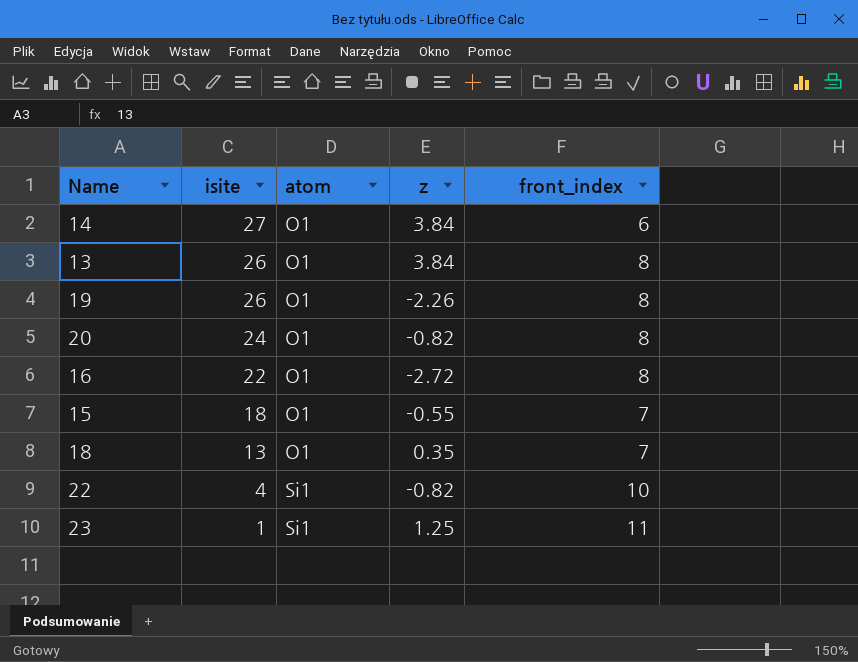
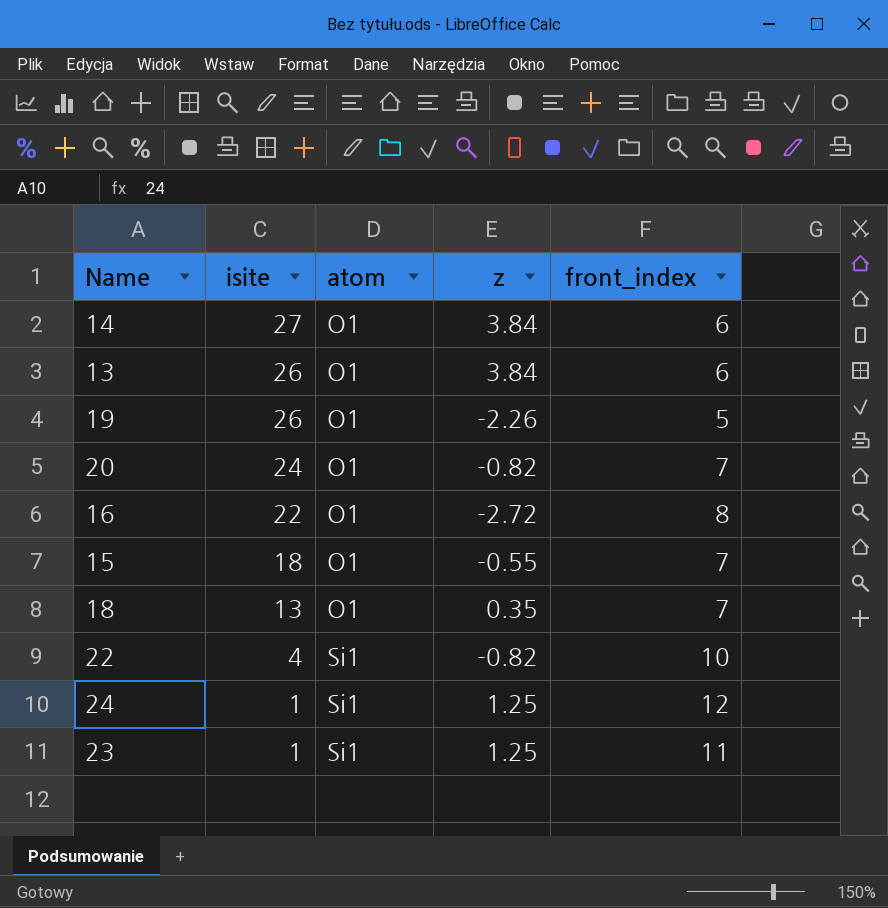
13 | front_index: 8 -> 6
19 | front_index: 8 -> 5
20 | front_index: 8 -> 7
row 24: none -> 1 | Si1 | 1.25 | 12

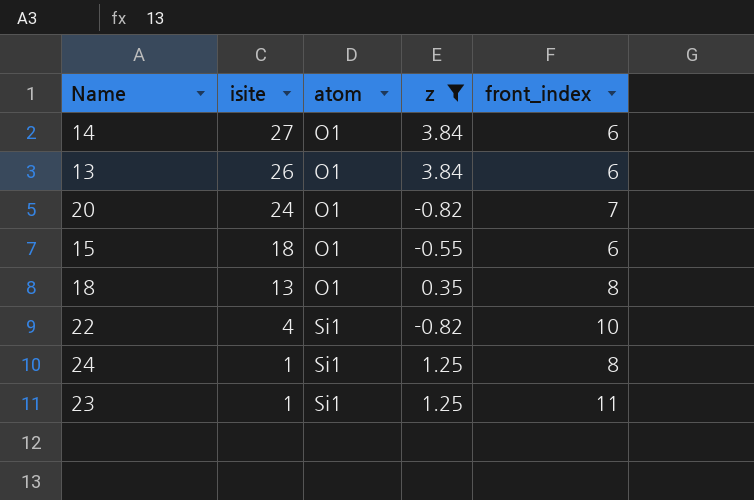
filter: none -> z >= -0.82
15 | front_index: 7 -> 6
18 | front_index: 7 -> 8
24 | front_index: 12 -> 8

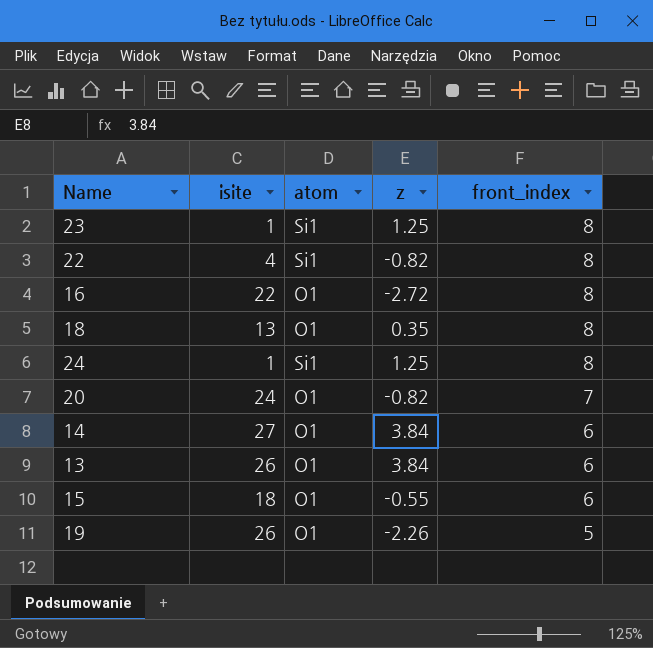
filter: z >= -0.82 -> none
row order: isite descending -> front_index descending
23 | front_index: 11 -> 8
22 | front_index: 10 -> 8

